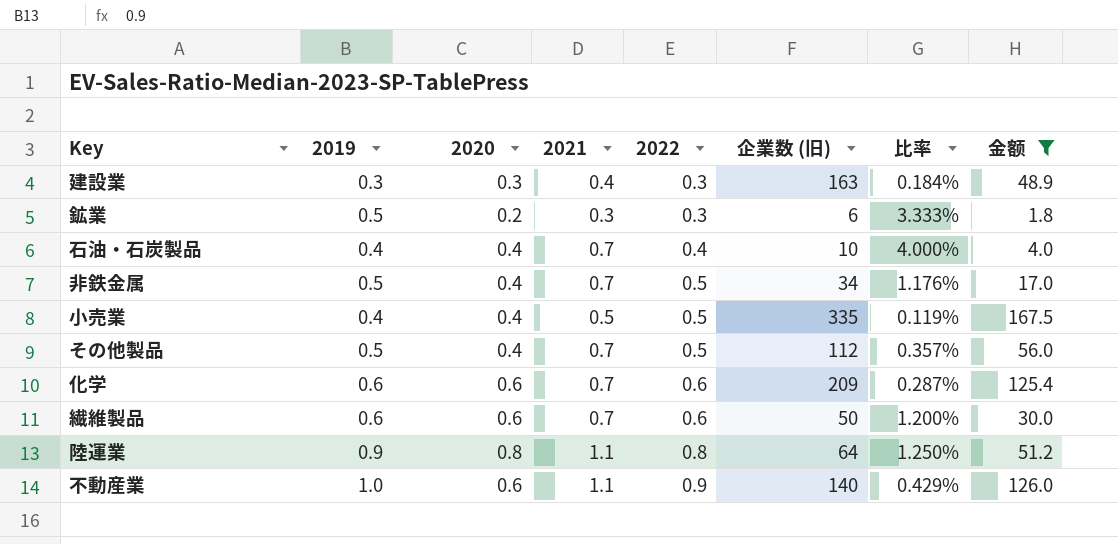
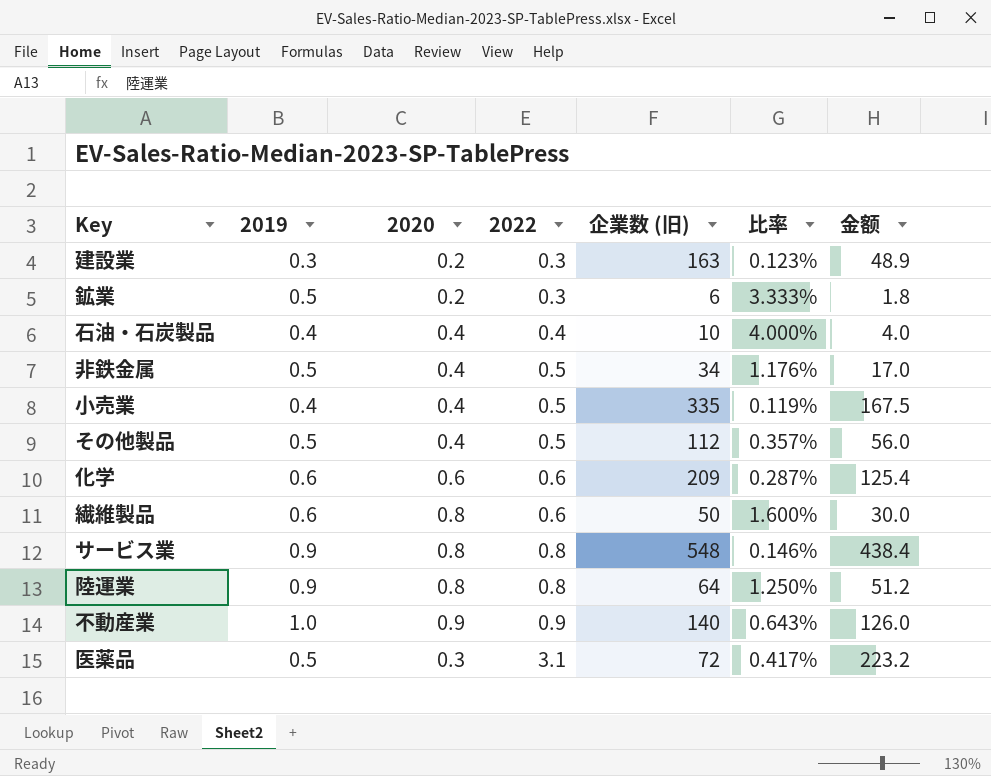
filter: 金额 <= 167.5 -> none
column 2021 | position: 4 -> none
建設業 | 2020: 0.3 -> 0.2
建設業 | 比率: 0.184% -> 0.123%
繊維製品 | 2020: 0.6 -> 0.8
繊維製品 | 比率: 1.200% -> 1.600%
不動産業 | 2020: 0.6 -> 0.9
不動産業 | 比率: 0.429% -> 0.643%

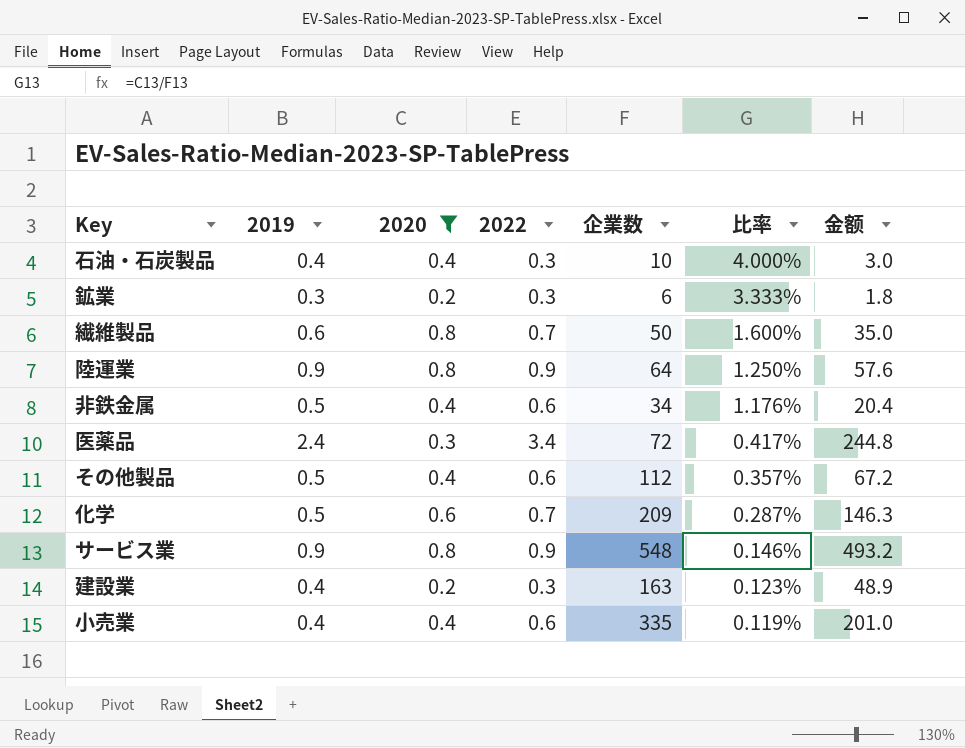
filter: none -> 2020 != 0.9
row order: 2022 ascending -> 比率 descending
column name: 企業数 (旧) -> 企業数
石油・石炭製品 | 2022: 0.4 -> 0.3
石油・石炭製品 | 金额: 4.0 -> 3.0
鉱業 | 2019: 0.5 -> 0.3
繊維製品 | 2022: 0.6 -> 0.7
繊維製品 | 金额: 30.0 -> 35.0
陸運業 | 2022: 0.8 -> 0.9
陸運業 | 金额: 51.2 -> 57.6
非鉄金属 | 2022: 0.5 -> 0.6
非鉄金属 | 金额: 17.0 -> 20.4
医薬品 | 2019: 0.5 -> 2.4
医薬品 | 2022: 3.1 -> 3.4
医薬品 | 金额: 223.2 -> 244.8
その他製品 | 2022: 0.5 -> 0.6
その他製品 | 金额: 56.0 -> 67.2
化学 | 2019: 0.6 -> 0.5
化学 | 2022: 0.6 -> 0.7
化学 | 金额: 125.4 -> 146.3
サービス業 | 2022: 0.8 -> 0.9
サービス業 | 金额: 438.4 -> 493.2
建設業 | 2019: 0.3 -> 0.4
小売業 | 2022: 0.5 -> 0.6
小売業 | 金额: 167.5 -> 201.0

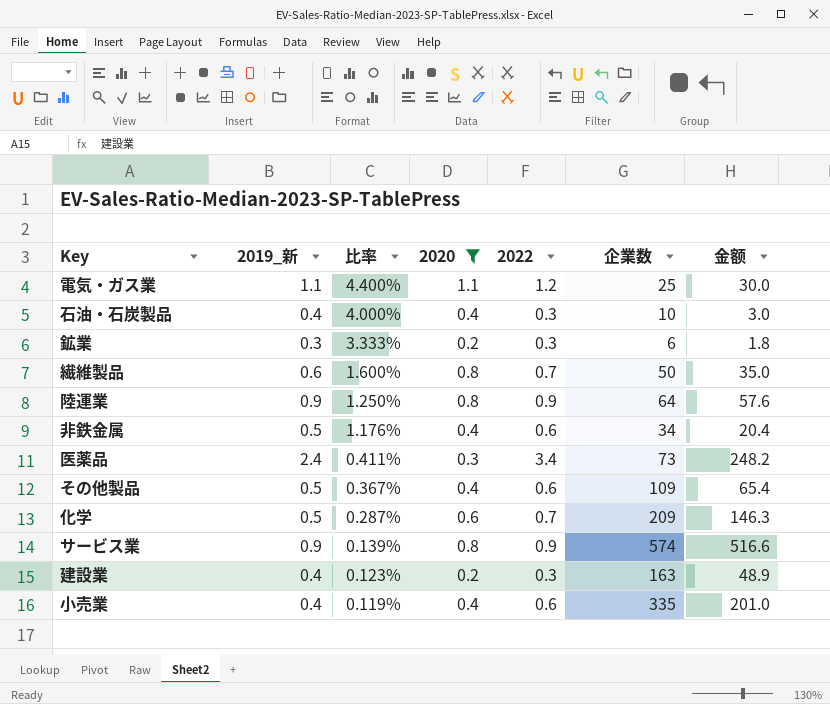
column name: 2019 -> 2019_新
column 比率 | position: 6 -> 3
row 電気・ガス業: none -> 1.1 | 4.400% | 1.1 | 1.2 | 25 | 30.0
医薬品 | 比率: 0.417% -> 0.411%
医薬品 | 企業数: 72 -> 73
医薬品 | 金额: 244.8 -> 248.2
その他製品 | 比率: 0.357% -> 0.367%
その他製品 | 企業数: 112 -> 109
その他製品 | 金额: 67.2 -> 65.4
サービス業 | 比率: 0.146% -> 0.139%
サービス業 | 企業数: 548 -> 574
サービス業 | 金额: 493.2 -> 516.6

